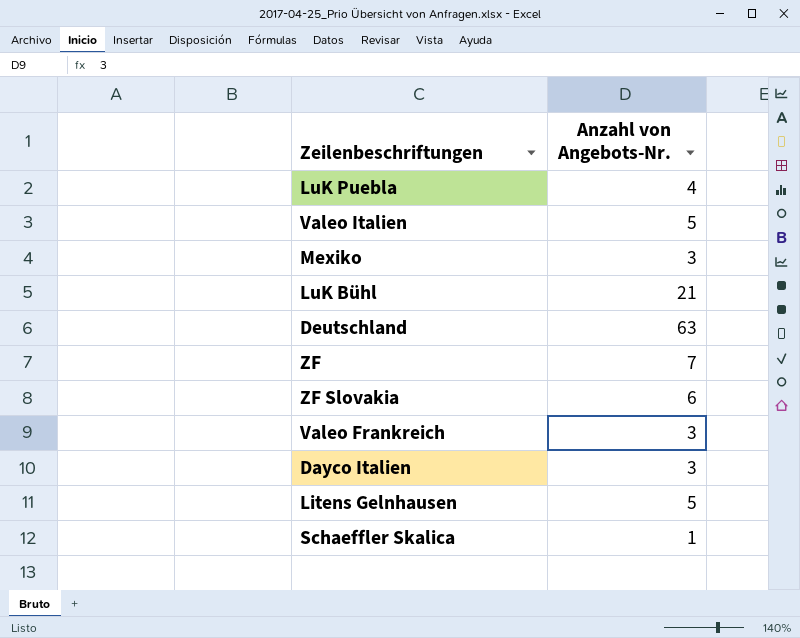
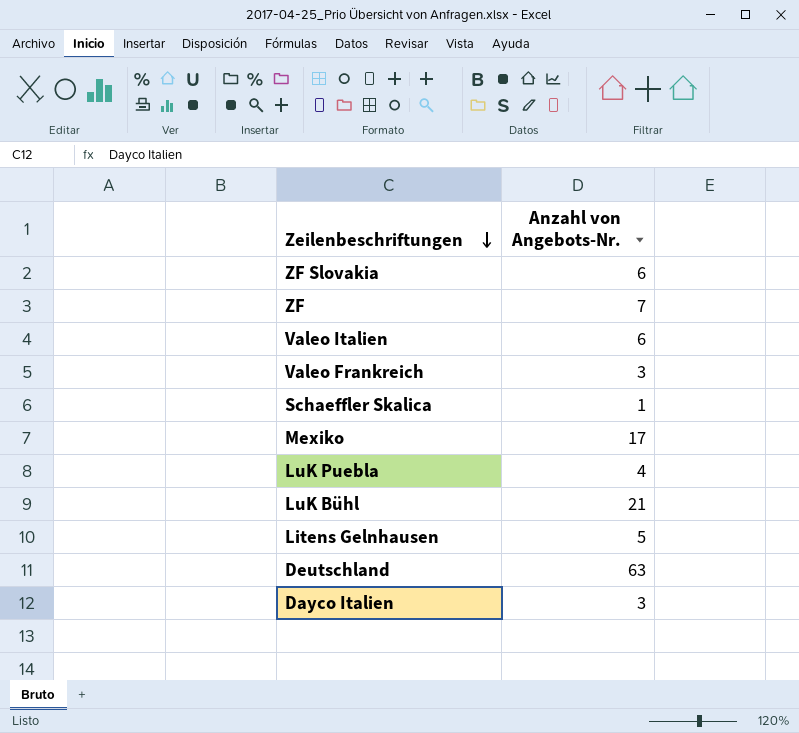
row order: none -> Zeilenbeschriftungen descending
Valeo Italien | Anzahl von Angebots-Nr.: 5 -> 6
Mexiko | Anzahl von Angebots-Nr.: 3 -> 17

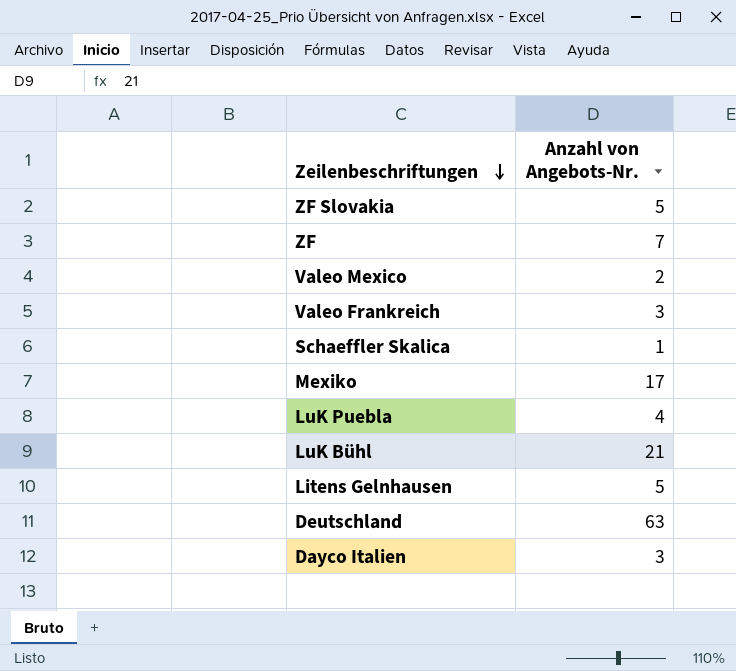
row Valeo Italien: 6 -> none
ZF Slovakia | Anzahl von Angebots-Nr.: 6 -> 5
row Valeo Mexico: none -> 2

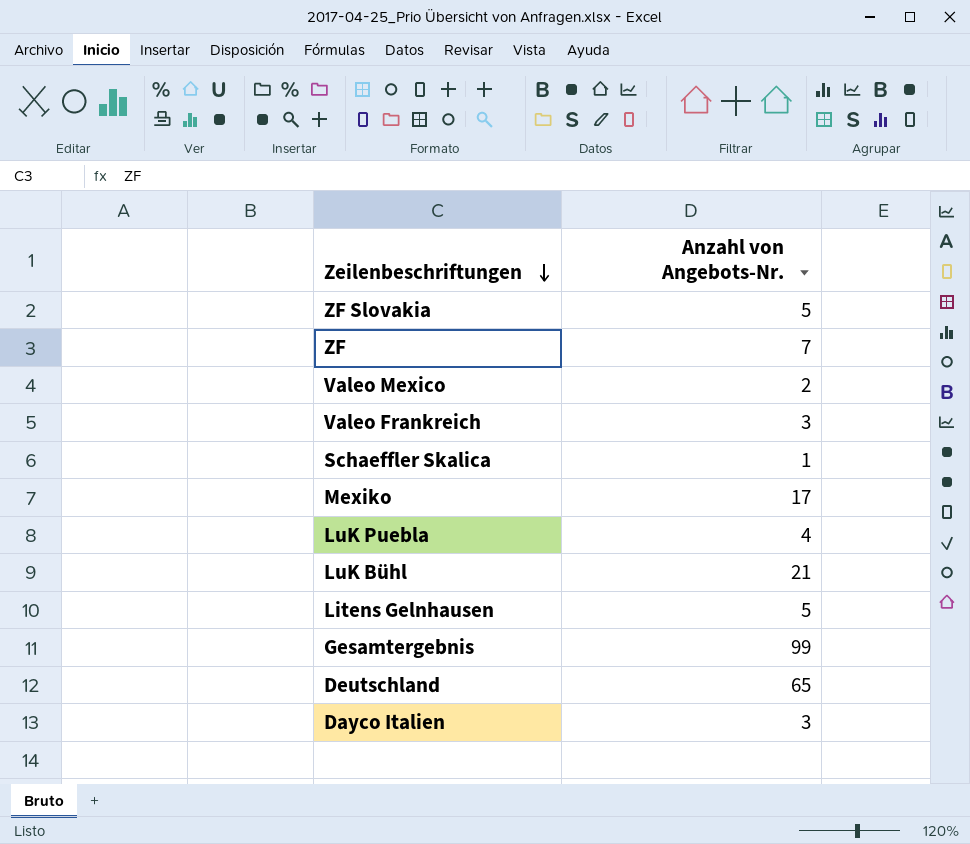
row Gesamtergebnis: none -> 99
Deutschland | Anzahl von Angebots-Nr.: 63 -> 65

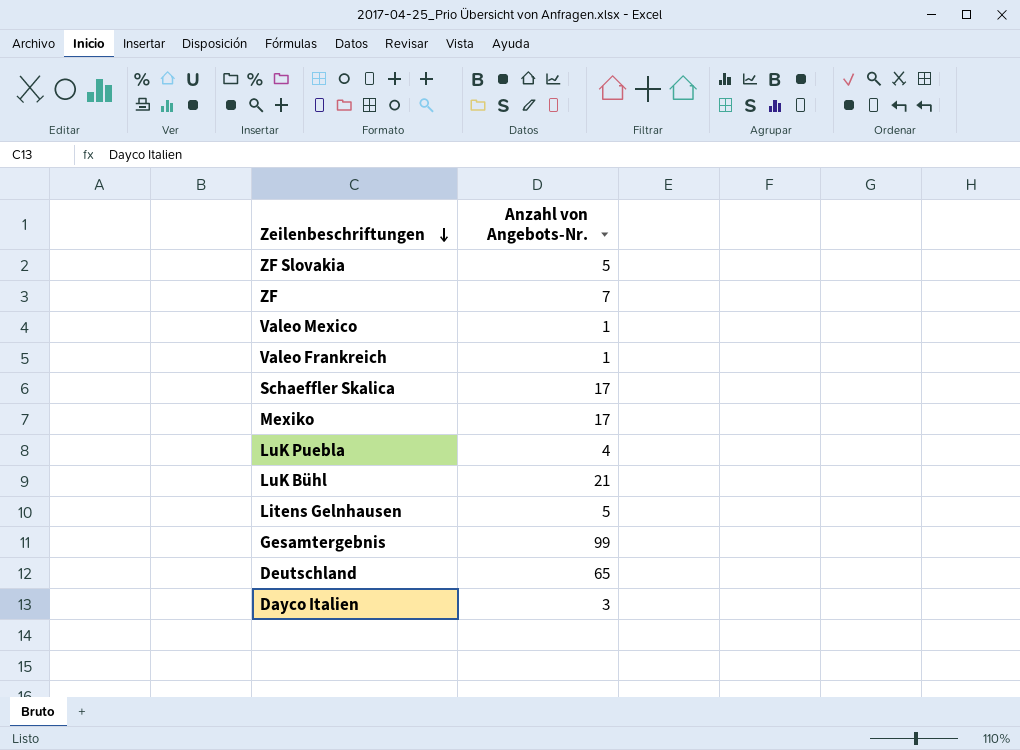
Valeo Mexico | Anzahl von Angebots-Nr.: 2 -> 1
Valeo Frankreich | Anzahl von Angebots-Nr.: 3 -> 1
Schaeffler Skalica | Anzahl von Angebots-Nr.: 1 -> 17

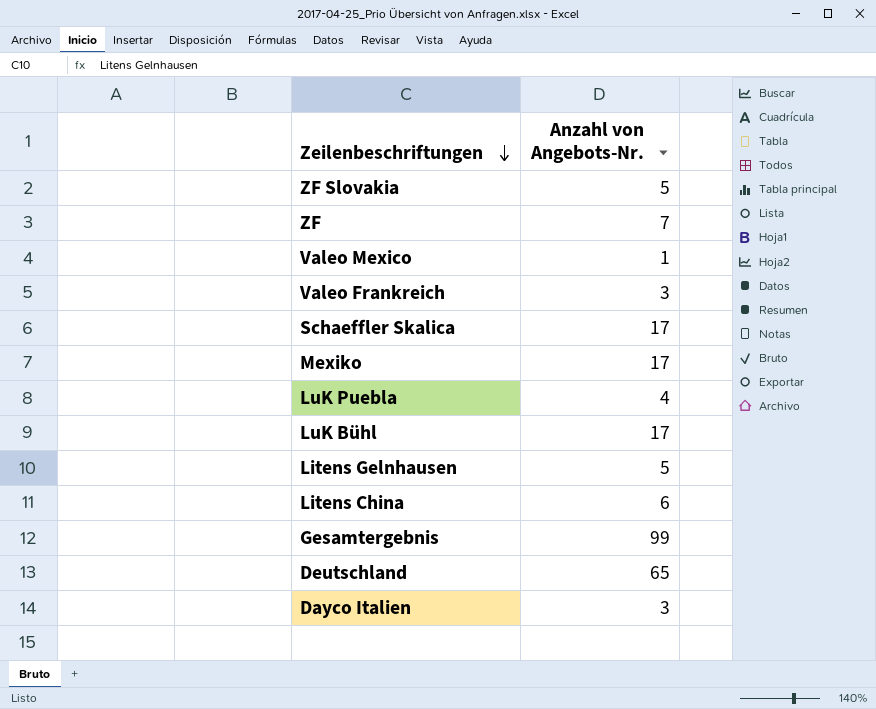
Valeo Frankreich | Anzahl von Angebots-Nr.: 1 -> 3
LuK Bühl | Anzahl von Angebots-Nr.: 21 -> 17
row Litens China: none -> 6

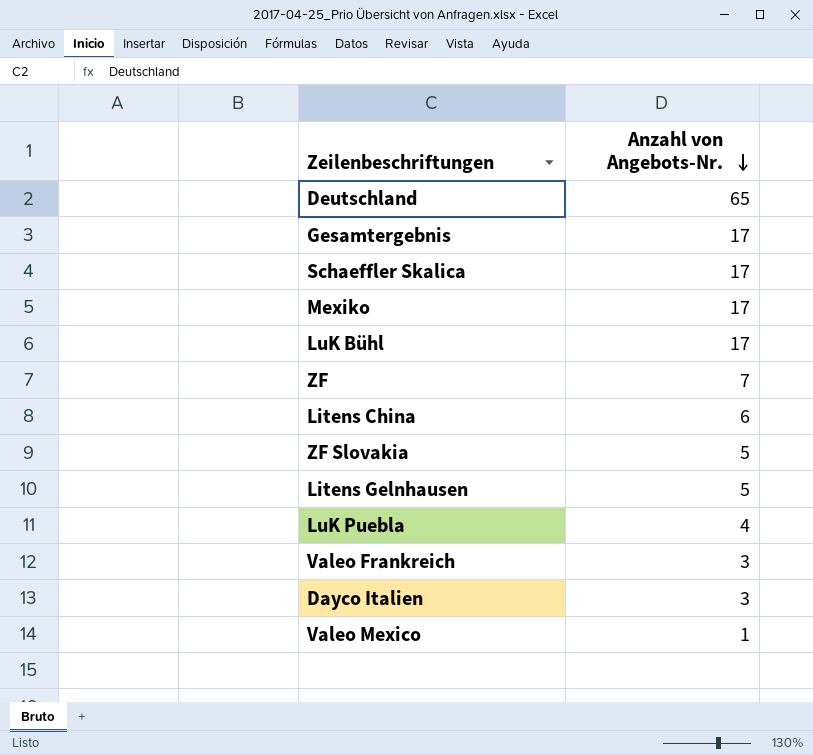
row order: Zeilenbeschriftungen descending -> Anzahl von Angebots-Nr. descending
Gesamtergebnis | Anzahl von Angebots-Nr.: 99 -> 17

